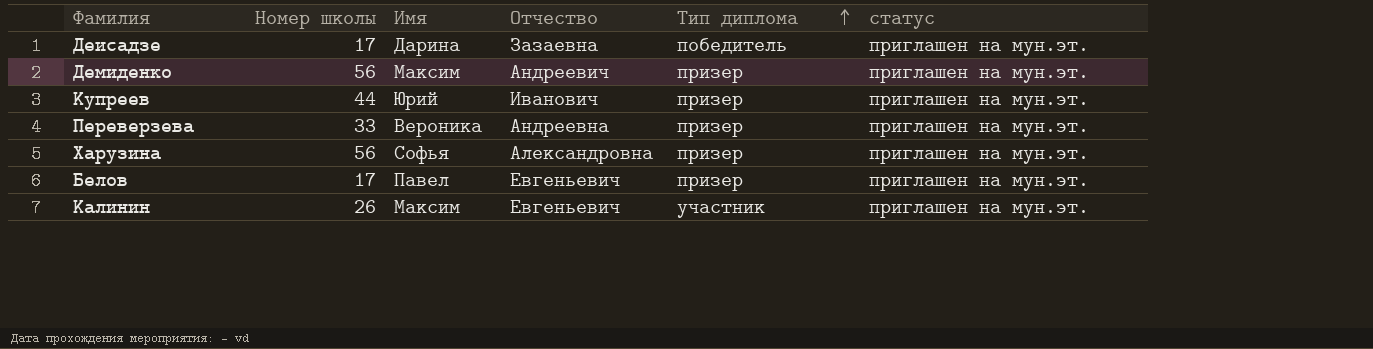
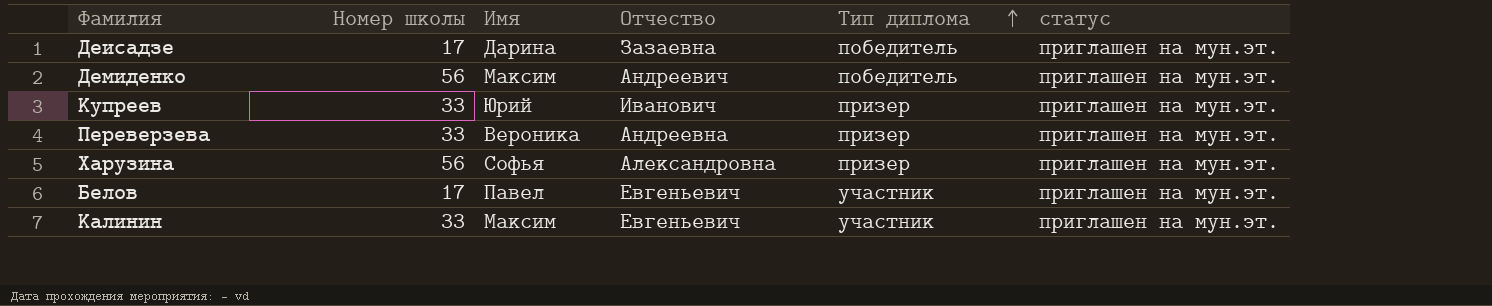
Демиденко | Тип диплома: призер -> победитель
Купреев | Номер школы: 44 -> 33
Белов | Тип диплома: призер -> участник
Калинин | Номер школы: 26 -> 33

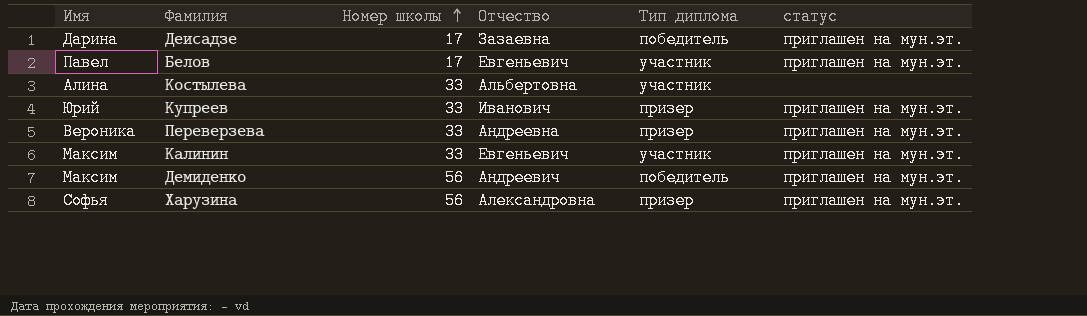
row order: Тип диплома ascending -> Номер школы ascending
column Имя | position: 3 -> 1
row Костылева: none -> Алина | 33 | Альбертовна | участник | none

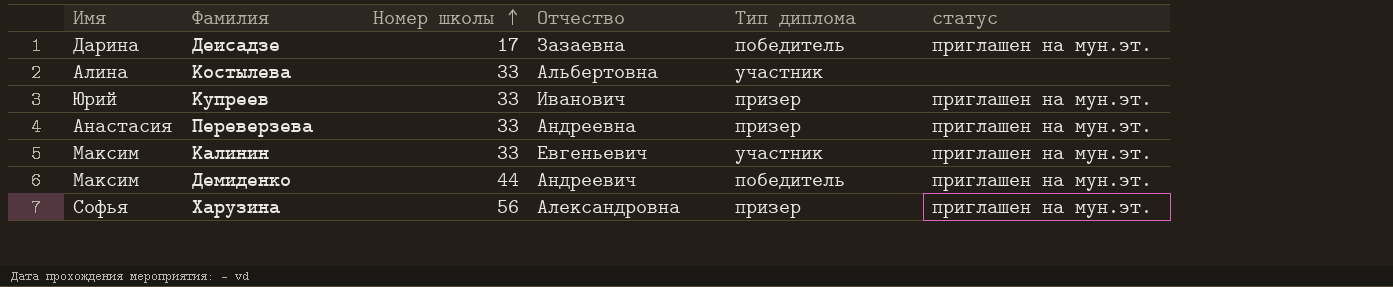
row Белов: Павел | 17 | Евгеньевич | участник | приглашен на мун.эт. -> none
Переверзева | Имя: Вероника -> Анастасия
Демиденко | Номер школы: 56 -> 44

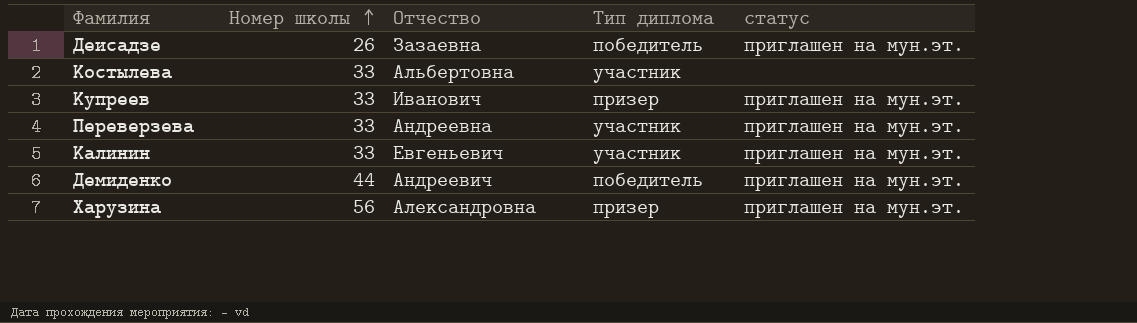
column Имя | position: 1 -> none
Деисадзе | Номер школы: 17 -> 26
Переверзева | Тип диплома: призер -> участник

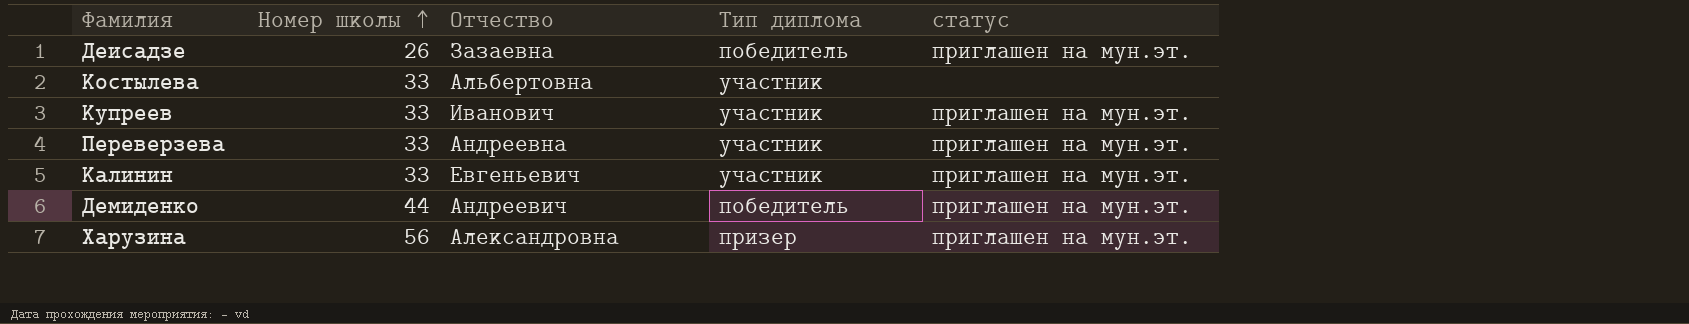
Купреев | Тип диплома: призер -> участник

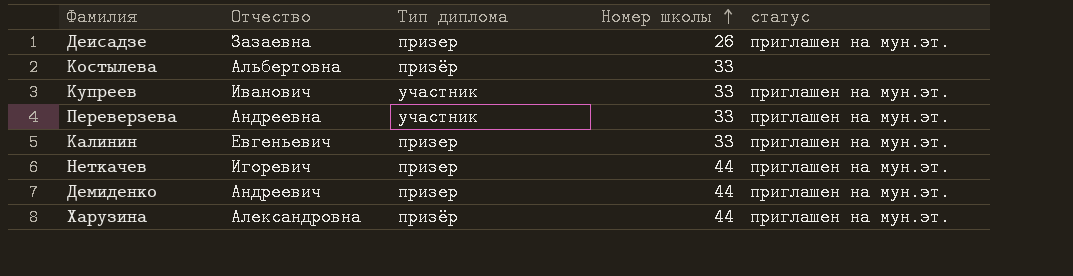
column Номер школы | position: 2 -> 4
Деисадзе | Тип диплома: победитель -> призер
Костылева | Тип диплома: участник -> призёр
Калинин | Тип диплома: участник -> призер
row Неткачев: none -> Игоревич | призер | 44 | приглашен на мун.эт.
Демиденко | Тип диплома: победитель -> призер
Харузина | Тип диплома: призер -> призёр
Харузина | Номер школы: 56 -> 44

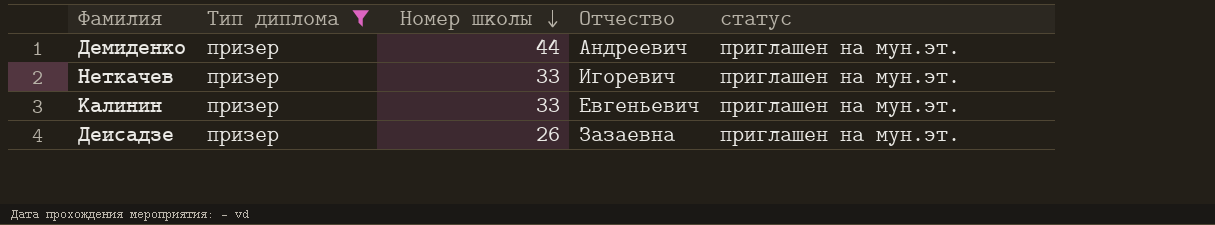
filter: none -> Тип диплома = призер
row order: Номер школы ascending -> Номер школы descending
column Отчество | position: 2 -> 4
Неткачев | Номер школы: 44 -> 33

